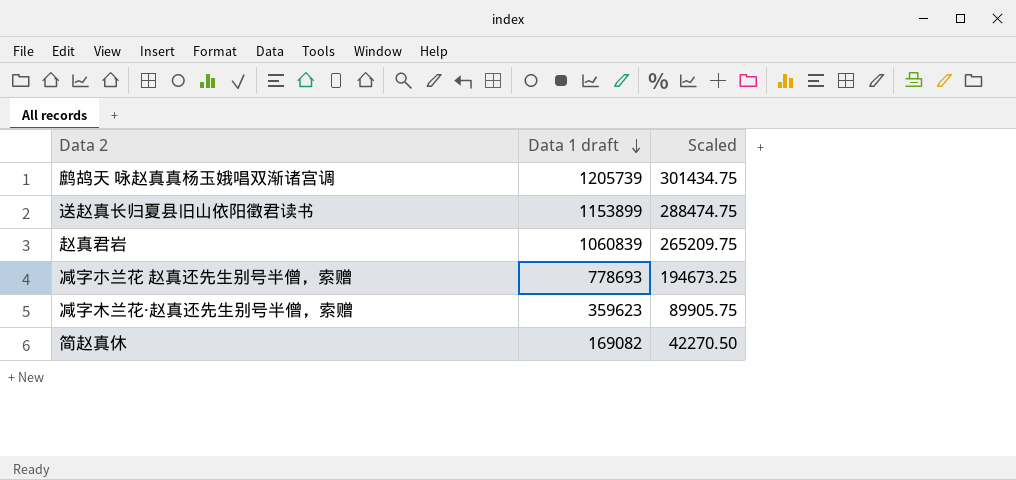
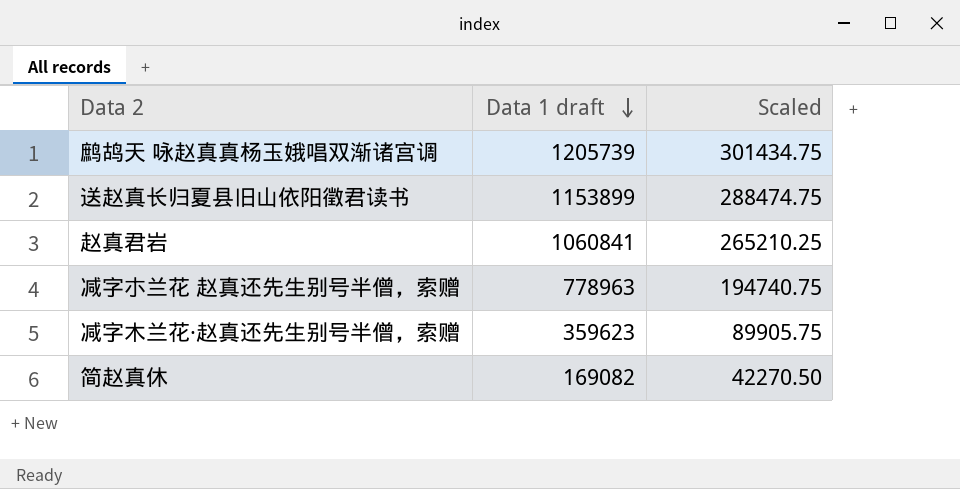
赵真君岩 | Data 1 draft: 1060839 -> 1060841
赵真君岩 | Scaled: 265209.75 -> 265210.25
减字朩兰花 赵真还先生别号半僧，索赠 | Data 1 draft: 778693 -> 778963
减字朩兰花 赵真还先生别号半僧，索赠 | Scaled: 194673.25 -> 194740.75

